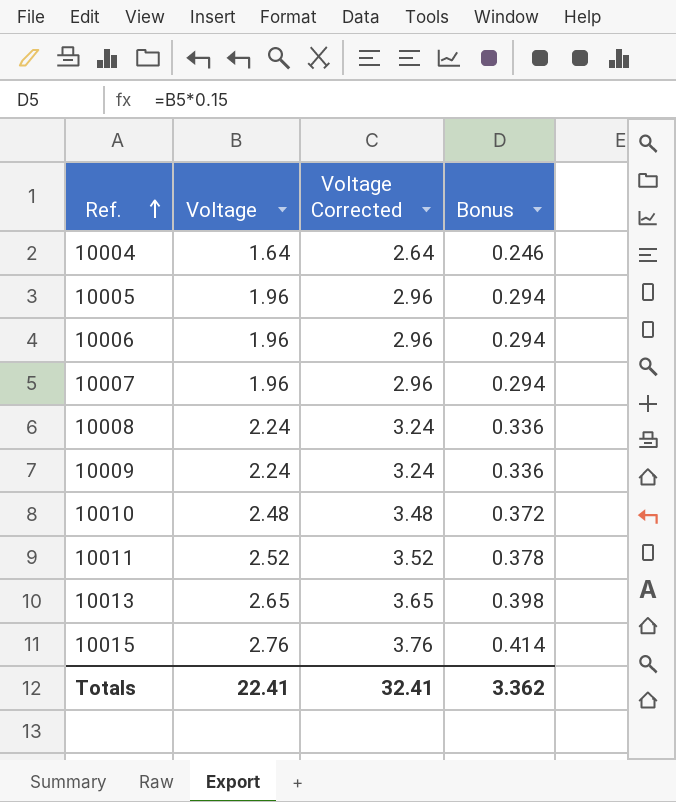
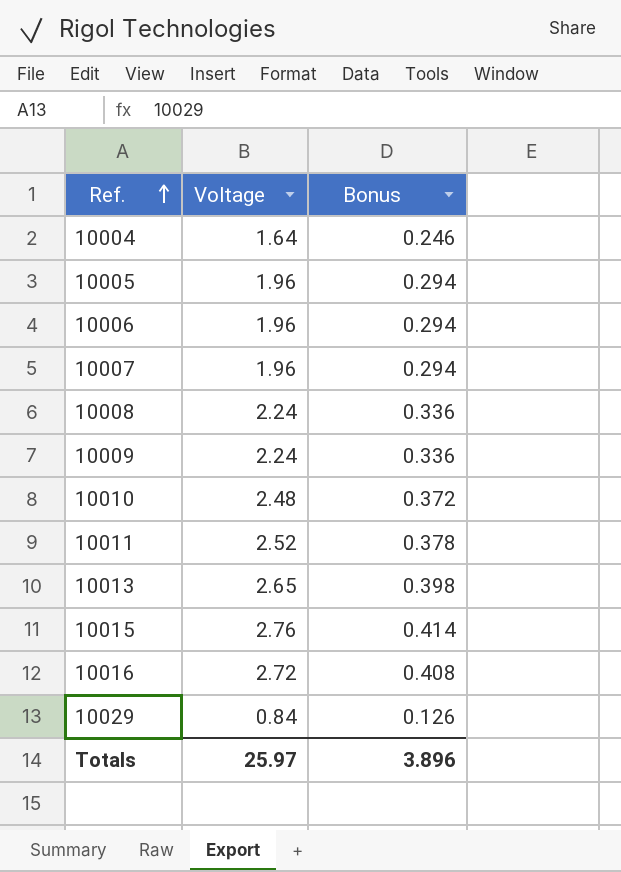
column Voltage Corrected | formula: [Voltage] + 1 -> none
row 10016: none -> 2.72 | 0.408
row 10029: none -> 0.84 | 0.126
Totals | Voltage: 22.41 -> 25.97
Totals | Bonus: 3.362 -> 3.896

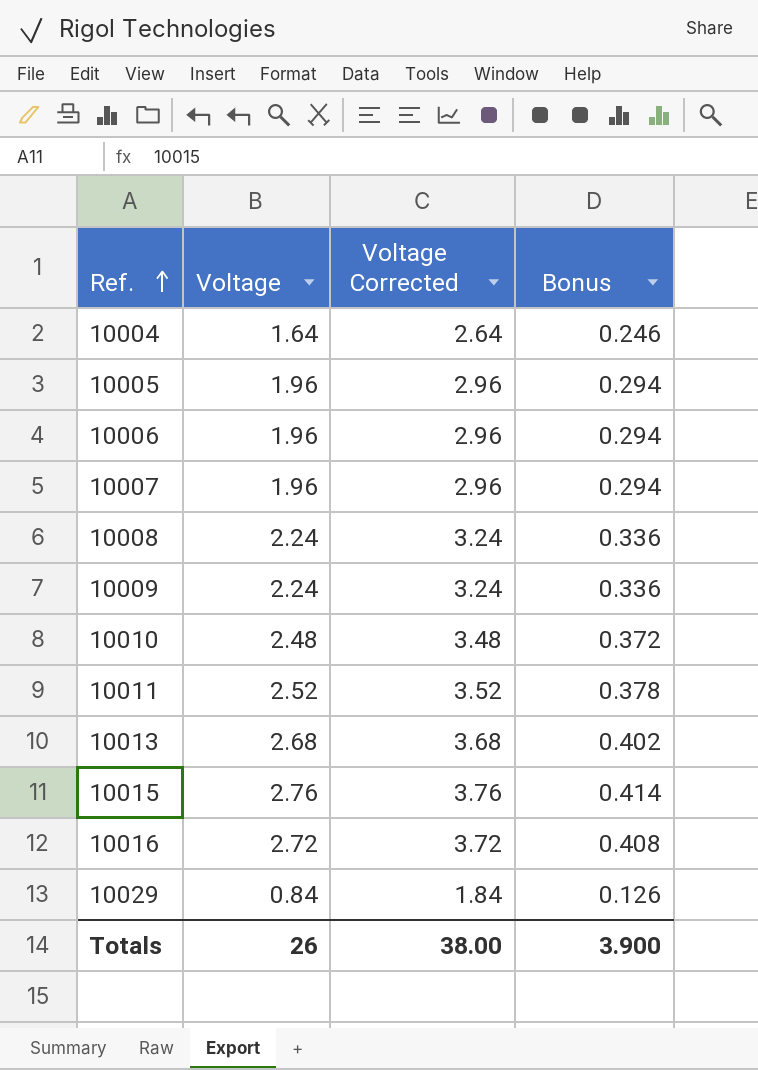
column Voltage Corrected | formula: none -> [Voltage] + 1
10013 | Voltage: 2.65 -> 2.68
10013 | Bonus: 0.398 -> 0.402
Totals | Voltage: 25.97 -> 26
Totals | Bonus: 3.896 -> 3.900

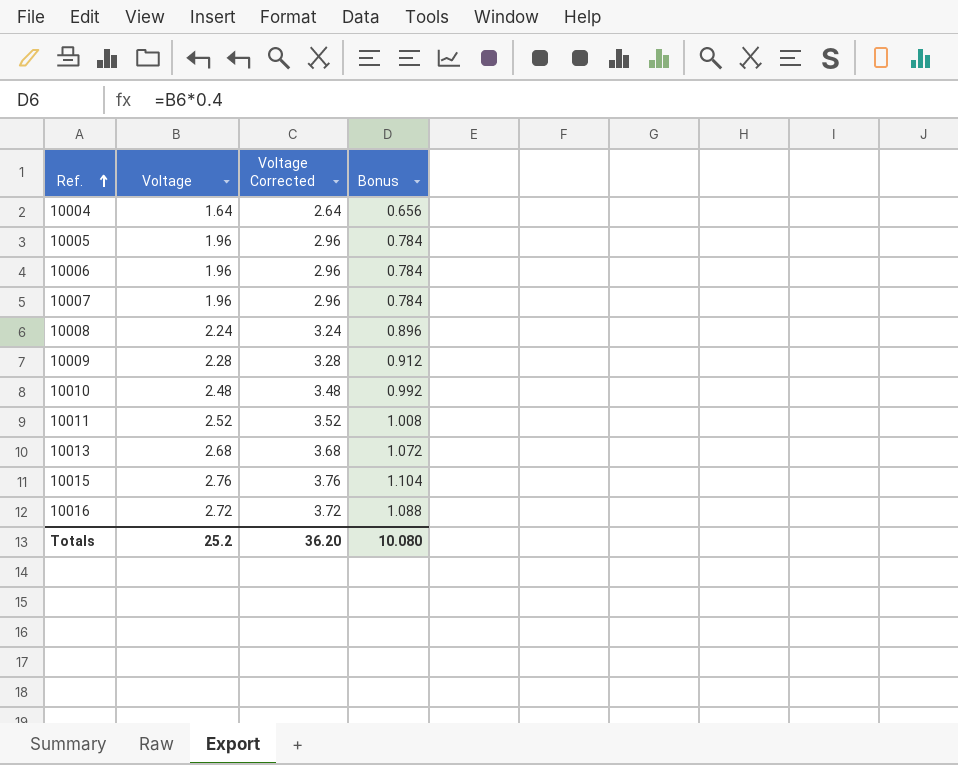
column Bonus | formula: [Voltage] * 0.15 -> [Voltage] * 0.4
row 10029: 0.84 | 1.84 | 0.126 -> none
10009 | Voltage: 2.24 -> 2.28
10009 | Voltage Corrected: 3.24 -> 3.28
Totals | Voltage: 26 -> 25.2
Totals | Voltage Corrected: 38.00 -> 36.20
Totals | Bonus: 3.900 -> 10.080

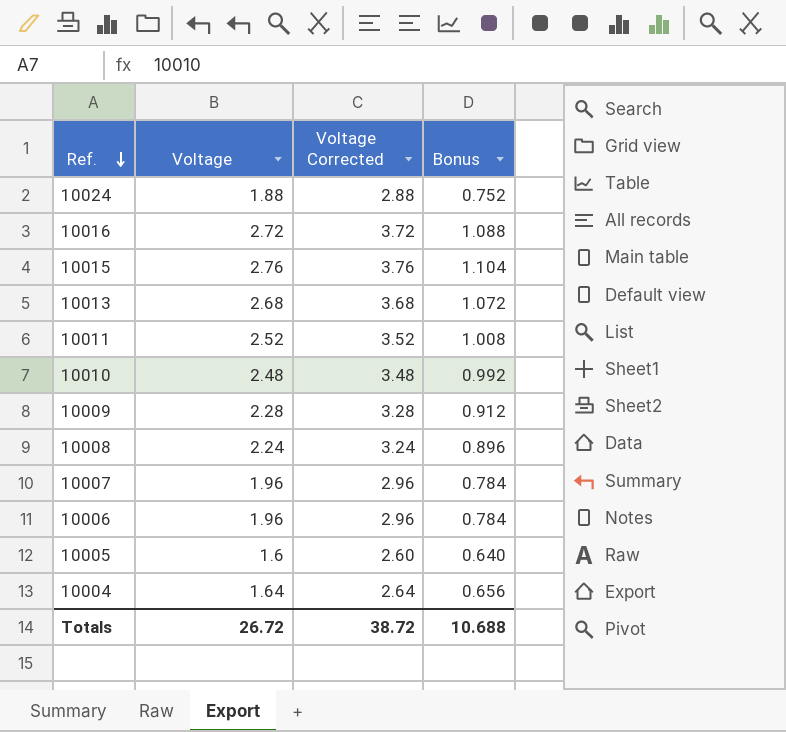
row order: Ref. ascending -> Ref. descending
row 10024: none -> 1.88 | 2.88 | 0.752
10005 | Voltage: 1.96 -> 1.6
10005 | Voltage Corrected: 2.96 -> 2.60
10005 | Bonus: 0.784 -> 0.640
Totals | Voltage: 25.2 -> 26.72
Totals | Voltage Corrected: 36.20 -> 38.72
Totals | Bonus: 10.080 -> 10.688

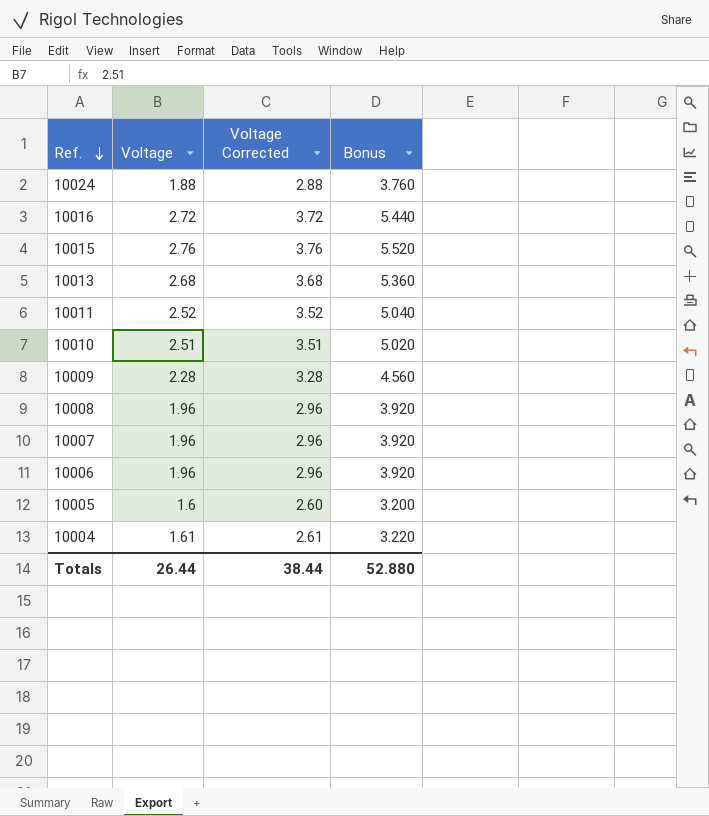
column Bonus | formula: [Voltage] * 0.4 -> [Voltage] * 2
10010 | Voltage: 2.48 -> 2.51
10010 | Voltage Corrected: 3.48 -> 3.51
10008 | Voltage: 2.24 -> 1.96
10008 | Voltage Corrected: 3.24 -> 2.96
10004 | Voltage: 1.64 -> 1.61
10004 | Voltage Corrected: 2.64 -> 2.61
Totals | Voltage: 26.72 -> 26.44
Totals | Voltage Corrected: 38.72 -> 38.44
Totals | Bonus: 10.688 -> 52.880

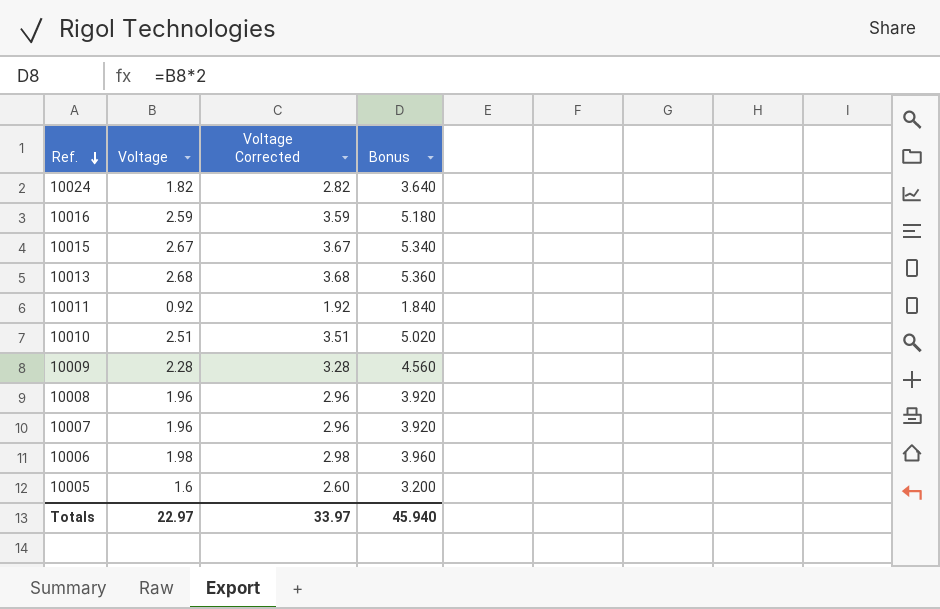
row 10004: 1.61 | 2.61 | 3.220 -> none
10024 | Voltage: 1.88 -> 1.82
10024 | Voltage Corrected: 2.88 -> 2.82
10024 | Bonus: 3.760 -> 3.640
10016 | Voltage: 2.72 -> 2.59
10016 | Voltage Corrected: 3.72 -> 3.59
10016 | Bonus: 5.440 -> 5.180
10015 | Voltage: 2.76 -> 2.67
10015 | Voltage Corrected: 3.76 -> 3.67
10015 | Bonus: 5.520 -> 5.340
10011 | Voltage: 2.52 -> 0.92
10011 | Voltage Corrected: 3.52 -> 1.92
10011 | Bonus: 5.040 -> 1.840
10006 | Voltage: 1.96 -> 1.98
10006 | Voltage Corrected: 2.96 -> 2.98
10006 | Bonus: 3.920 -> 3.960
Totals | Voltage: 26.44 -> 22.97
Totals | Voltage Corrected: 38.44 -> 33.97
Totals | Bonus: 52.880 -> 45.940

